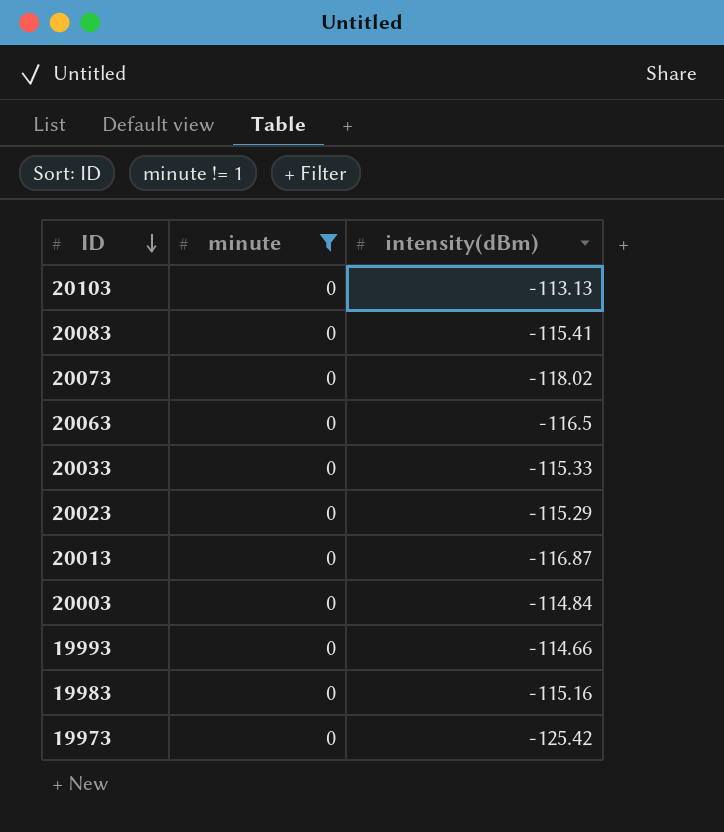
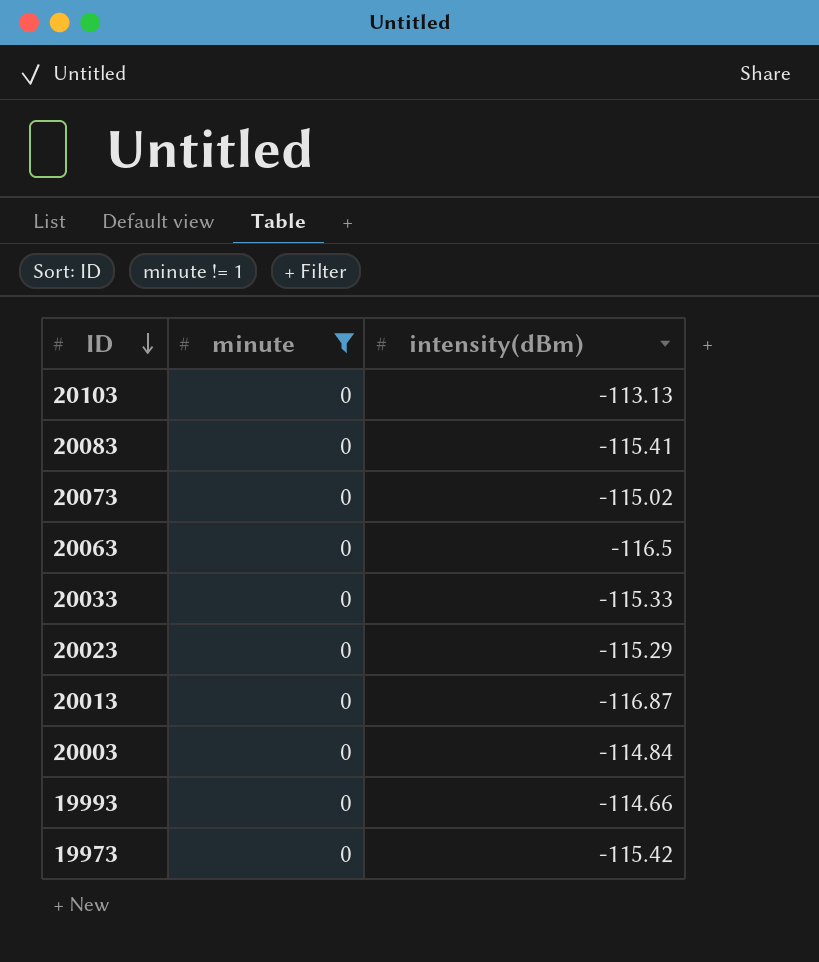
row 19983: 0 | -115.16 -> none
20073 | intensity(dBm): -118.02 -> -115.02
19973 | intensity(dBm): -125.42 -> -115.42

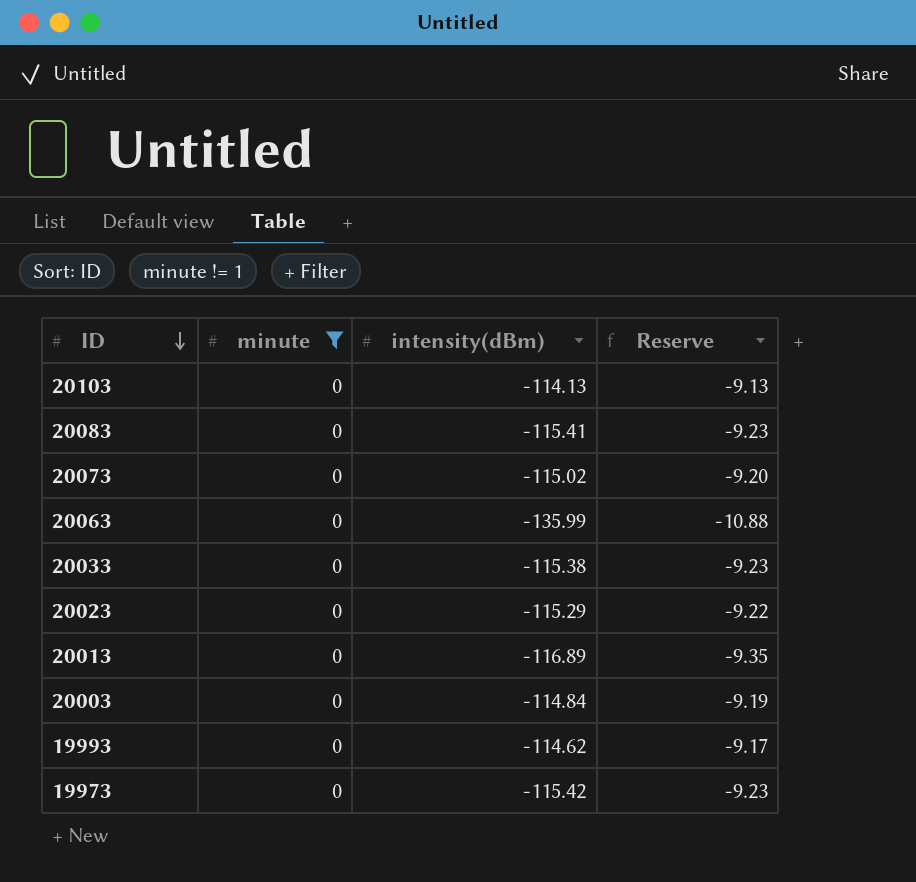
column Reserve | formula: none -> [intensity(dBm)] * 0.08
20103 | intensity(dBm): -113.13 -> -114.13
20063 | intensity(dBm): -116.5 -> -135.99
20033 | intensity(dBm): -115.33 -> -115.38
20013 | intensity(dBm): -116.87 -> -116.89
19993 | intensity(dBm): -114.66 -> -114.62

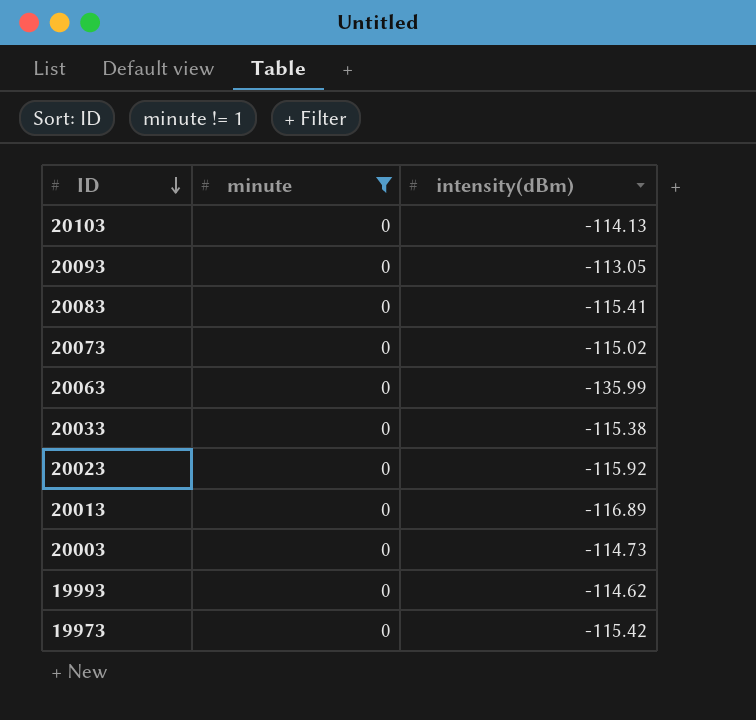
column Reserve | formula: [intensity(dBm)] * 0.08 -> none
row 20093: none -> 0 | -113.05
20023 | intensity(dBm): -115.29 -> -115.92
20003 | intensity(dBm): -114.84 -> -114.73

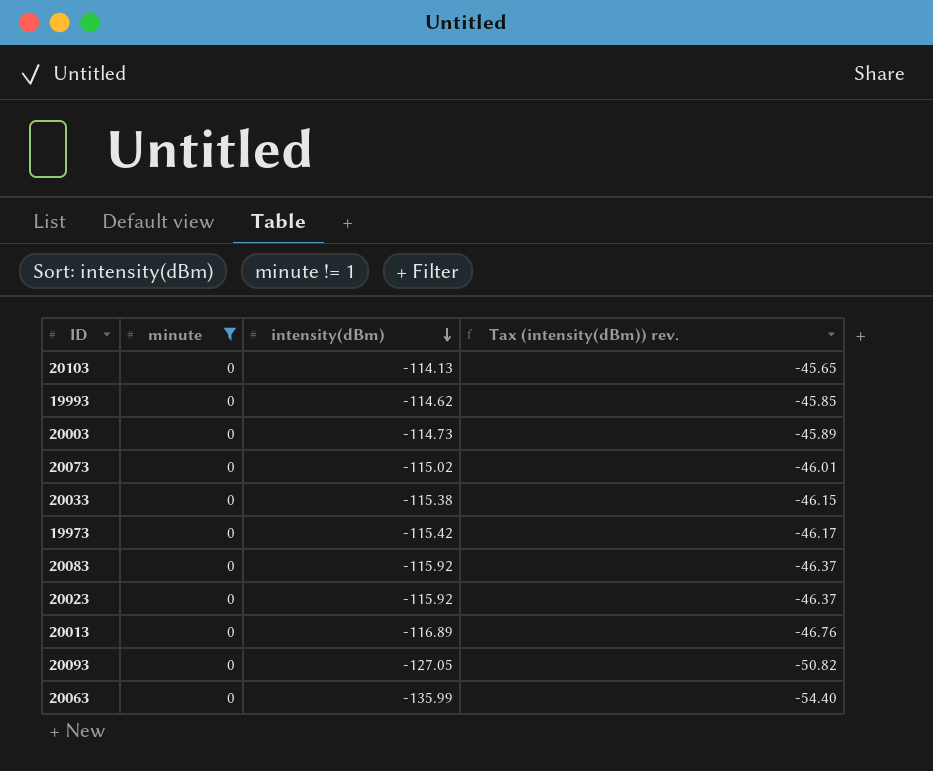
row order: ID descending -> intensity(dBm) descending
column Tax (intensity(dBm)) rev. | formula: none -> [intensity(dBm)] * 0.4
20083 | intensity(dBm): -115.41 -> -115.92
20093 | intensity(dBm): -113.05 -> -127.05

